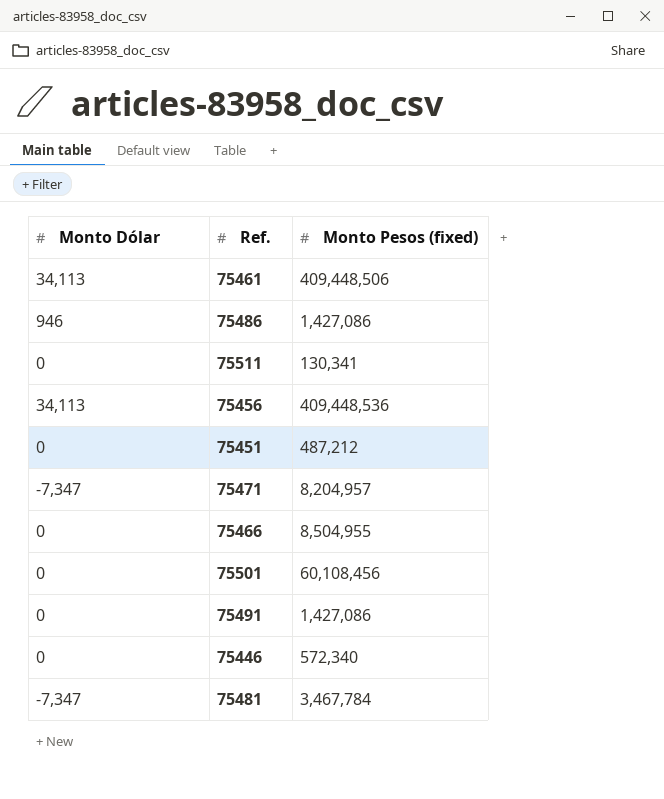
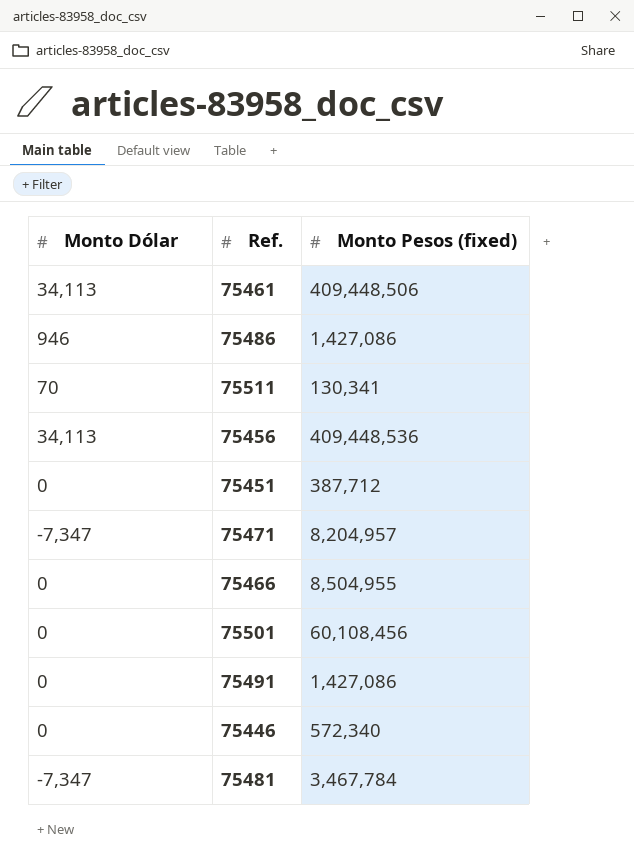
75511 | Monto Dólar: 0 -> 70
75451 | Monto Pesos (fixed): 487,212 -> 387,712

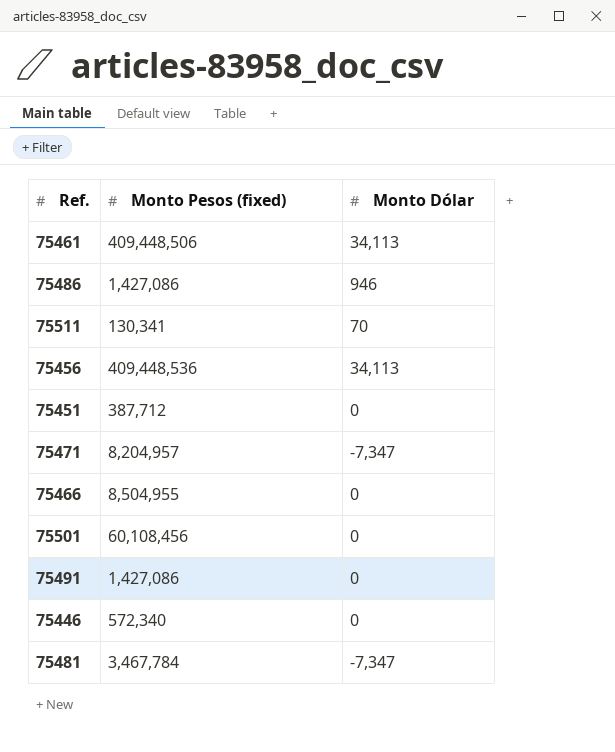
column Monto Dólar | position: 1 -> 3

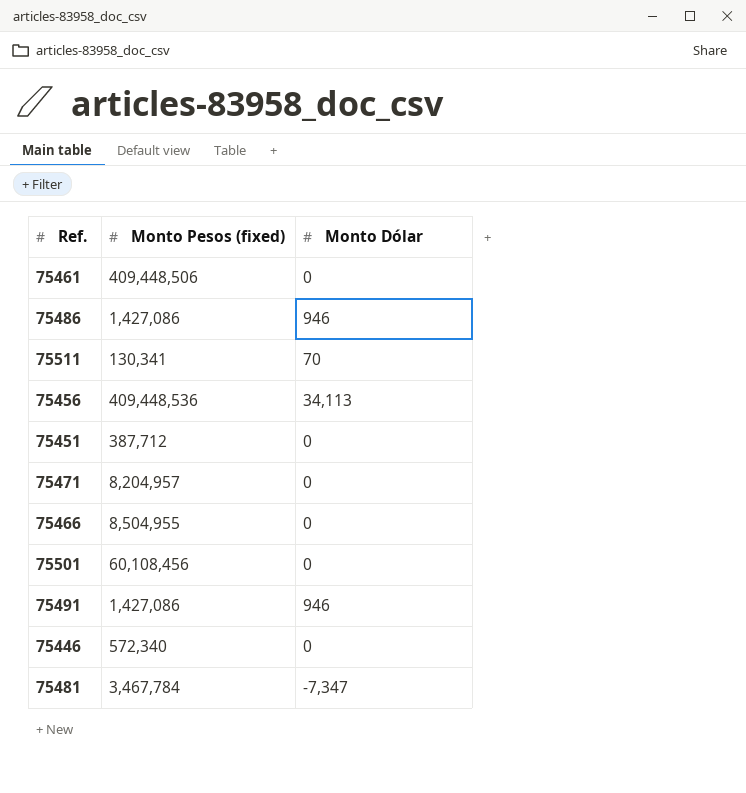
75461 | Monto Dólar: 34,113 -> 0
75471 | Monto Dólar: -7,347 -> 0
75491 | Monto Dólar: 0 -> 946

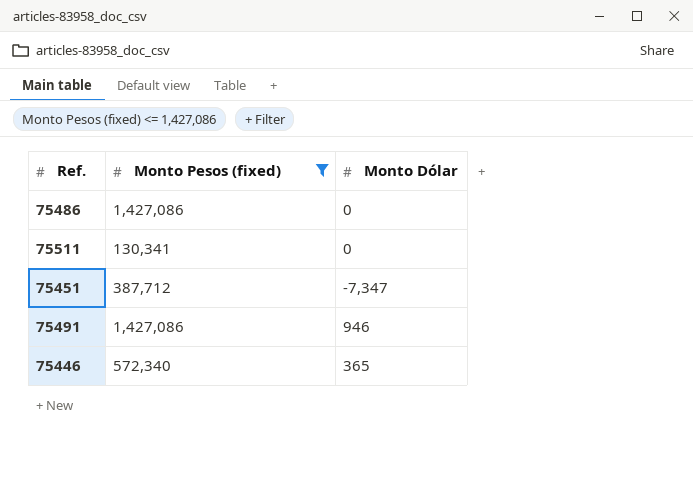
filter: none -> Monto Pesos (fixed) <= 1,427,086
75486 | Monto Dólar: 946 -> 0
75511 | Monto Dólar: 70 -> 0
75451 | Monto Dólar: 0 -> -7,347
75446 | Monto Dólar: 0 -> 365

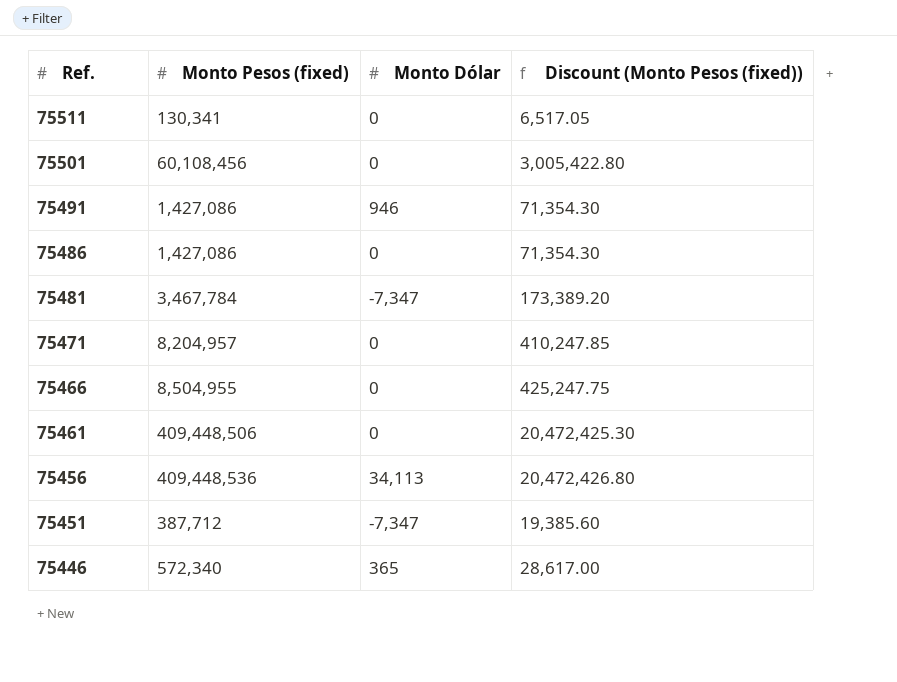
filter: Monto Pesos (fixed) <= 1,427,086 -> none
row order: none -> Ref. descending
column Discount (Monto Pesos (fixed)) | formula: none -> [Monto Pesos (fixed)] * 0.05

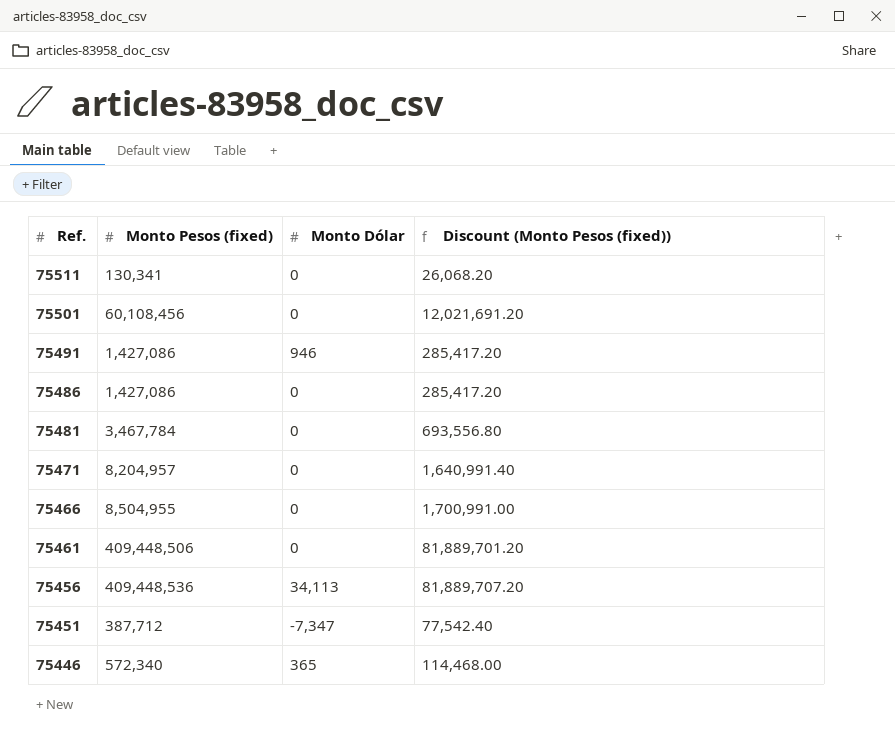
column Discount (Monto Pesos (fixed)) | formula: [Monto Pesos (fixed)] * 0.05 -> [Monto Pesos (fixed)] * 0.2
75481 | Monto Dólar: -7,347 -> 0

